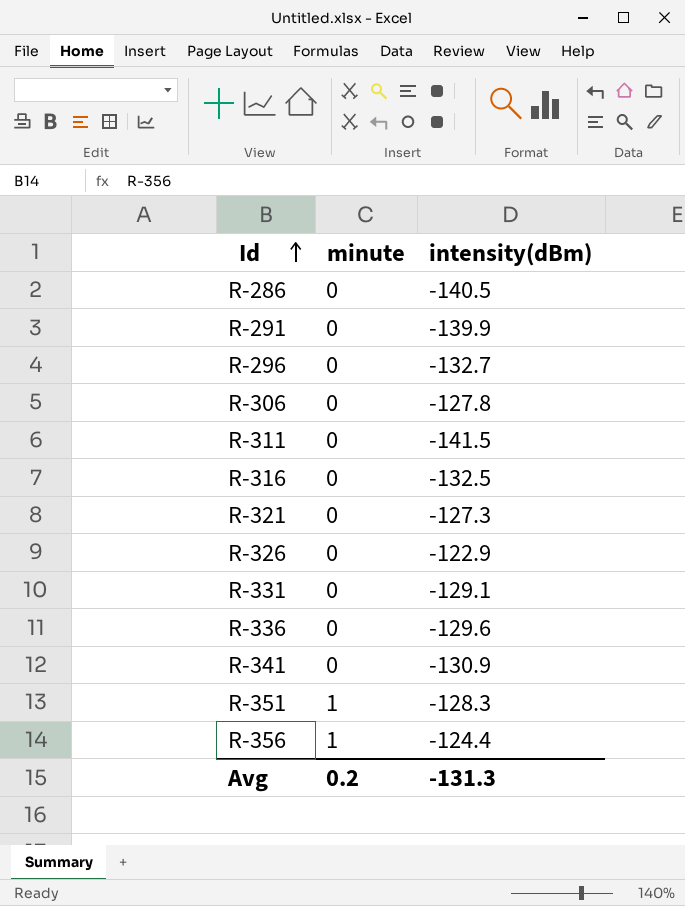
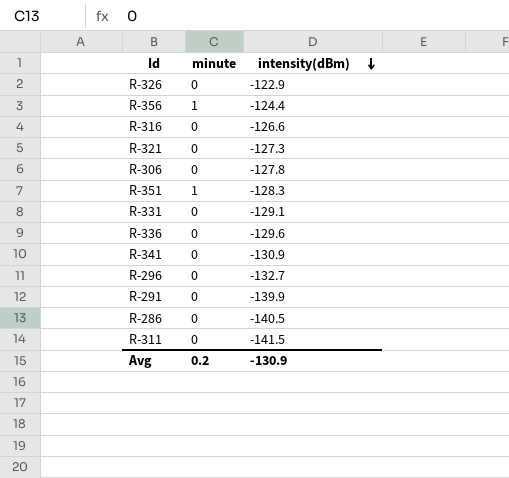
row order: Id ascending -> intensity(dBm) descending
R-316 | intensity(dBm): -132.5 -> -126.6
Avg | intensity(dBm): -131.3 -> -130.9

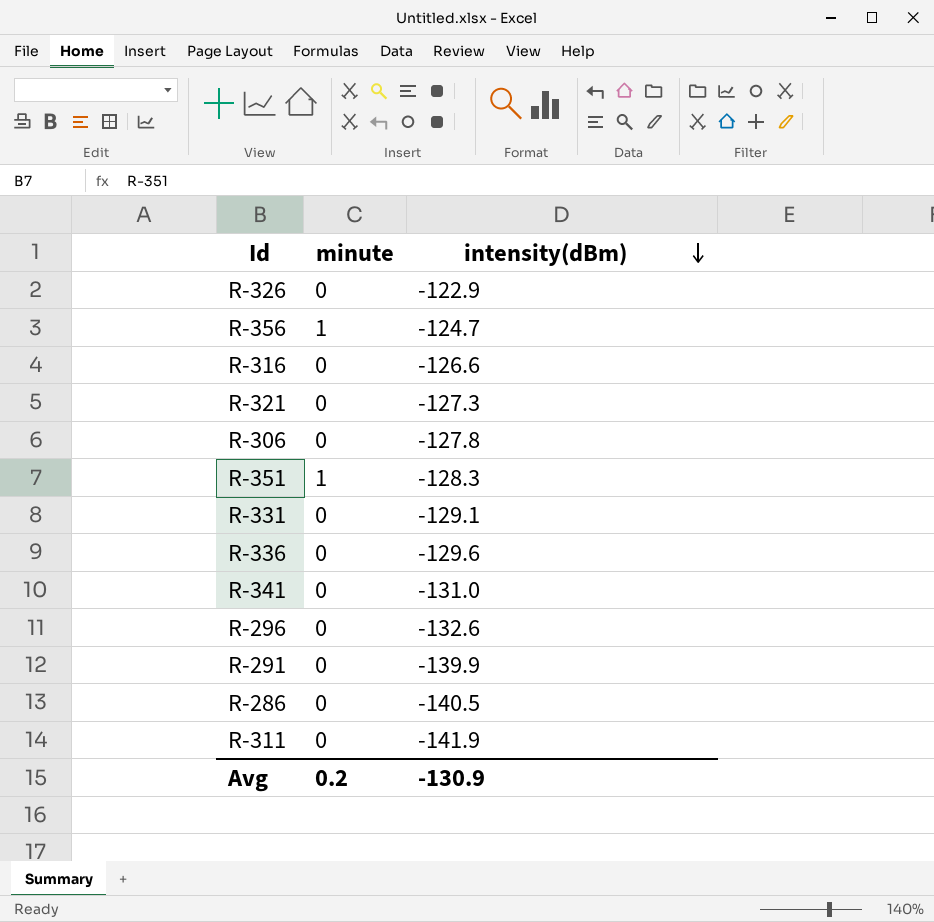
R-356 | intensity(dBm): -124.4 -> -124.7
R-341 | intensity(dBm): -130.9 -> -131.0
R-296 | intensity(dBm): -132.7 -> -132.6
R-311 | intensity(dBm): -141.5 -> -141.9

